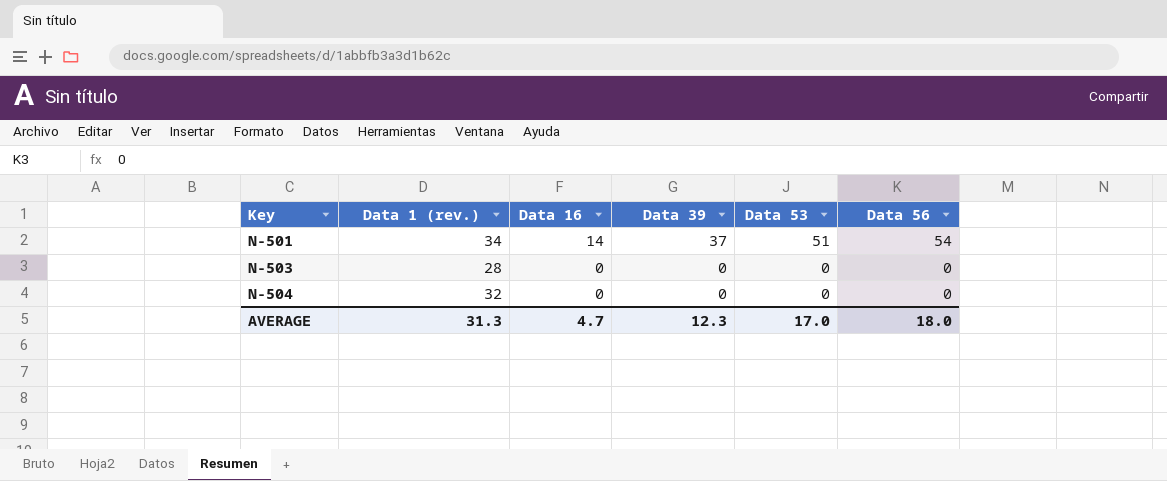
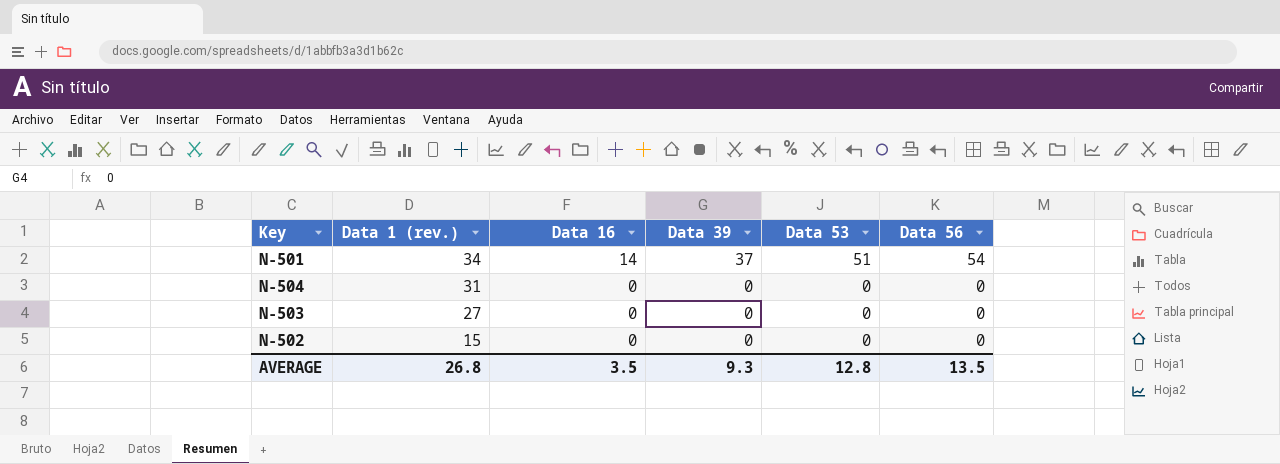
row order: Key ascending -> Data 1 (rev.) descending
N-504 | Data 1 (rev.): 32 -> 31
N-503 | Data 1 (rev.): 28 -> 27
row N-502: none -> 15 | 0 | 0 | 0 | 0
AVERAGE | Data 1 (rev.): 31.3 -> 26.8
AVERAGE | Data 16: 4.7 -> 3.5
AVERAGE | Data 39: 12.3 -> 9.3
AVERAGE | Data 53: 17.0 -> 12.8
AVERAGE | Data 56: 18.0 -> 13.5

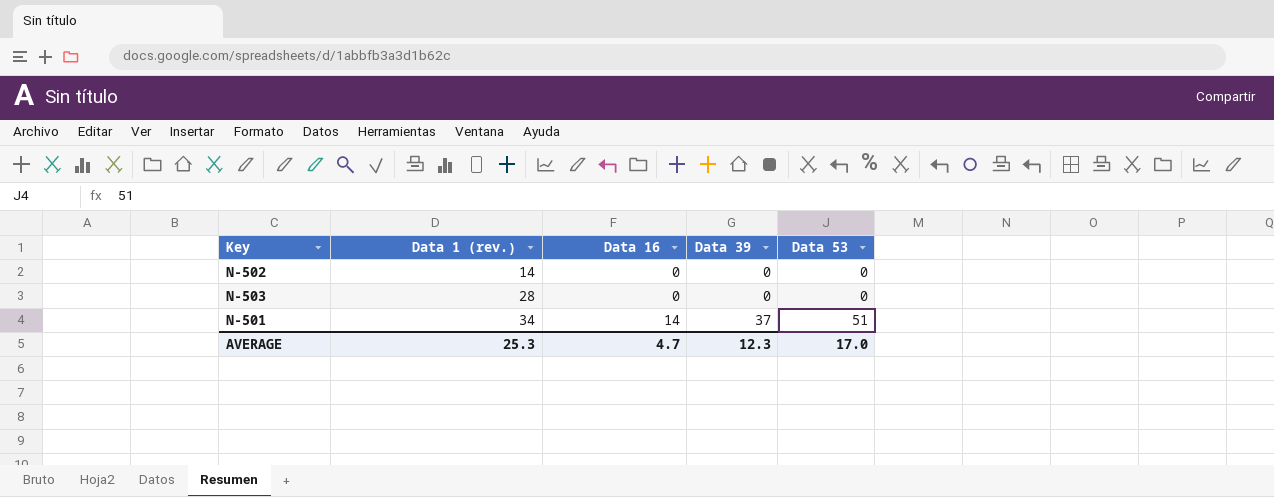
row order: Data 1 (rev.) descending -> Data 1 (rev.) ascending
column Data 56 | position: 6 -> none
row N-504: 31 | 0 | 0 | 0 | 0 -> none
N-502 | Data 1 (rev.): 15 -> 14
N-503 | Data 1 (rev.): 27 -> 28
AVERAGE | Data 1 (rev.): 26.8 -> 25.3
AVERAGE | Data 16: 3.5 -> 4.7
AVERAGE | Data 39: 9.3 -> 12.3
AVERAGE | Data 53: 12.8 -> 17.0

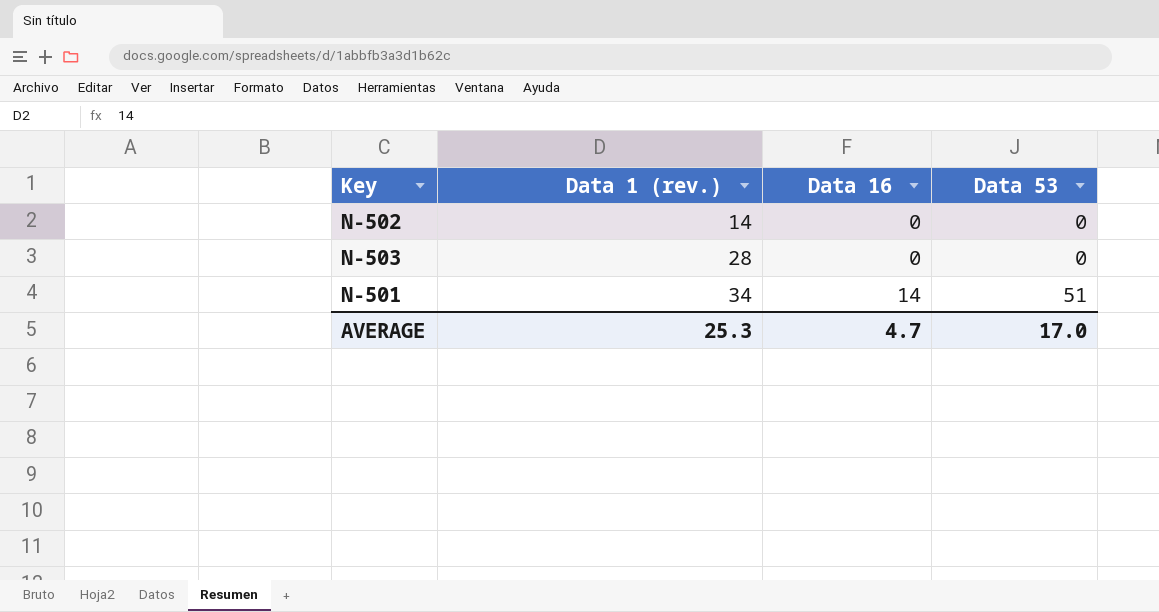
column Data 39 | position: 4 -> none

